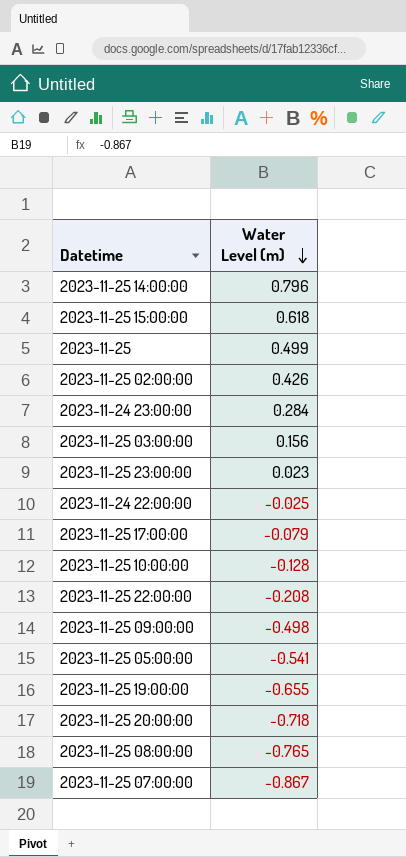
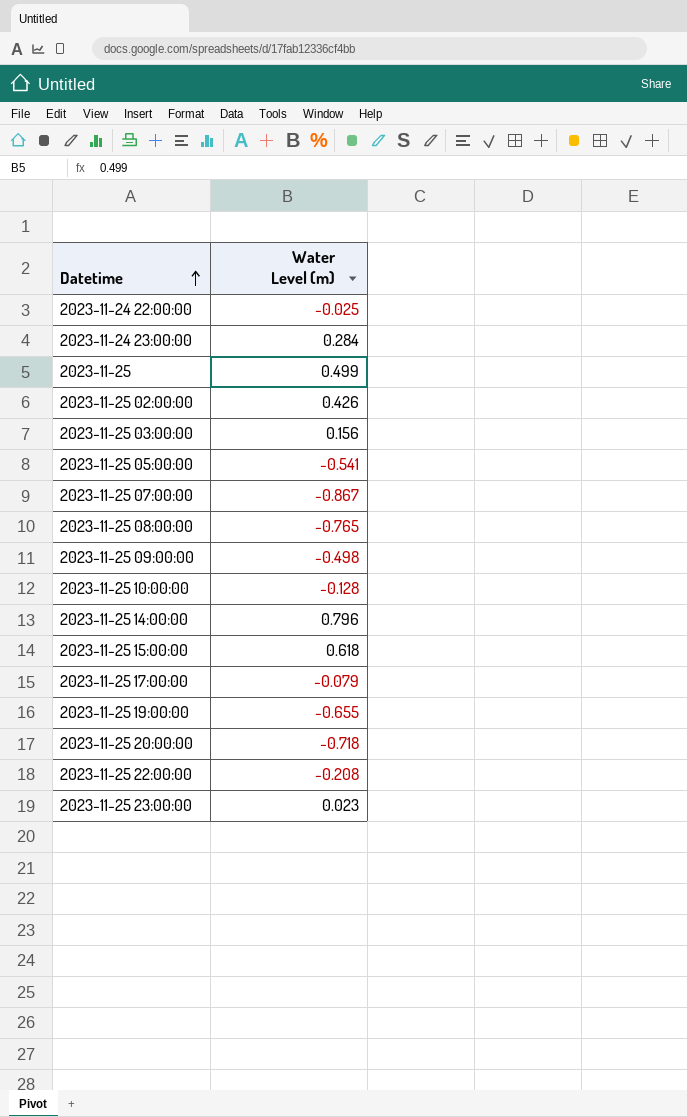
row order: Water Level (m) descending -> Datetime ascending

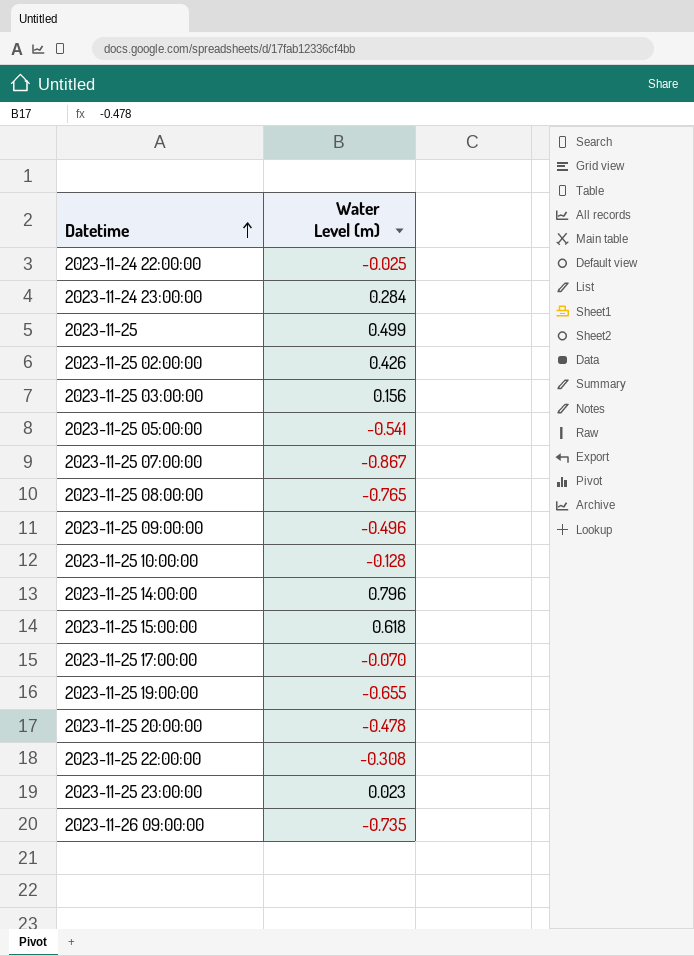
2023-11-25 09:00:00 | Water Level (m): -0.498 -> -0.496
2023-11-25 17:00:00 | Water Level (m): -0.079 -> -0.070
2023-11-25 20:00:00 | Water Level (m): -0.718 -> -0.478
2023-11-25 22:00:00 | Water Level (m): -0.208 -> -0.308
row 2023-11-26 09:00:00: none -> -0.735

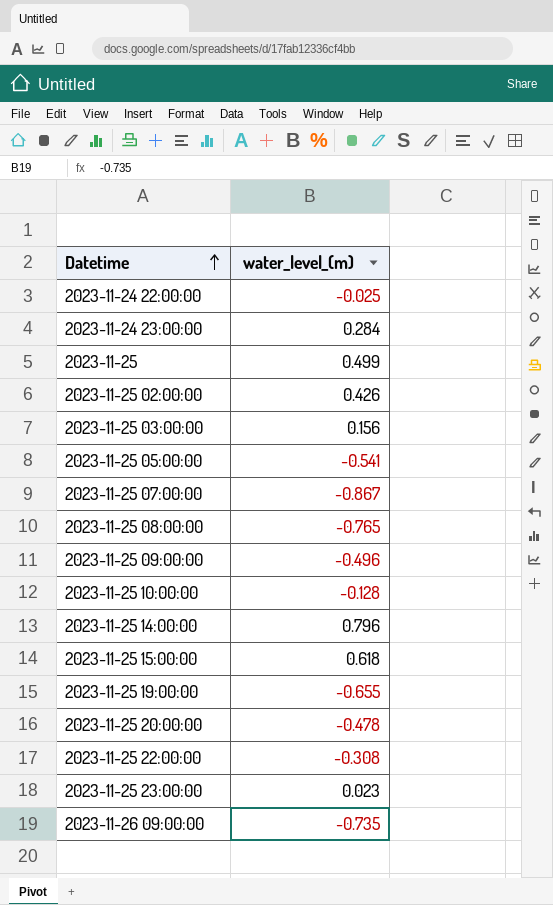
column name: Water Level (m) -> water_level_(m)
row 2023-11-25 17:00:00: -0.070 -> none

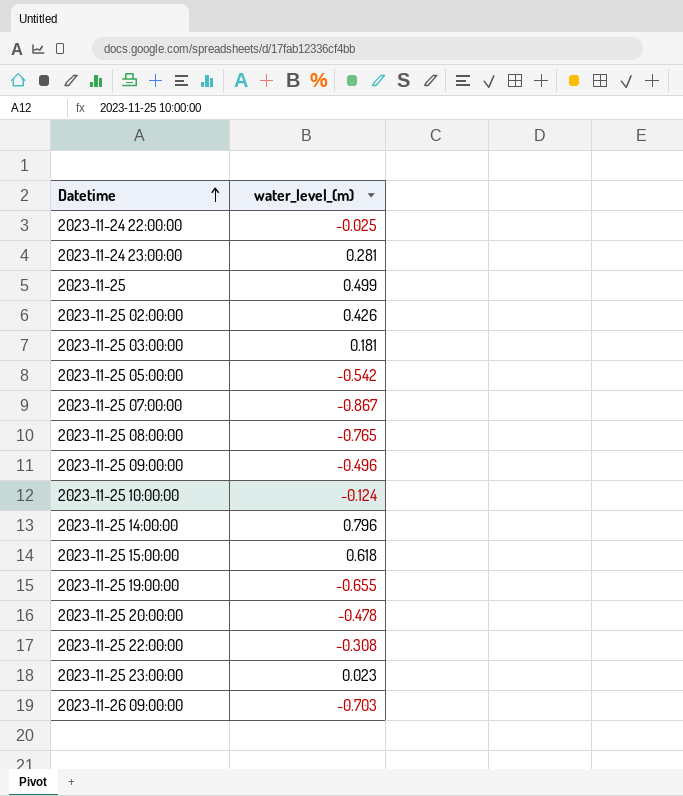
2023-11-24 23:00:00 | water_level_(m): 0.284 -> 0.281
2023-11-25 03:00:00 | water_level_(m): 0.156 -> 0.181
2023-11-25 05:00:00 | water_level_(m): -0.541 -> -0.542
2023-11-25 10:00:00 | water_level_(m): -0.128 -> -0.124
2023-11-26 09:00:00 | water_level_(m): -0.735 -> -0.703

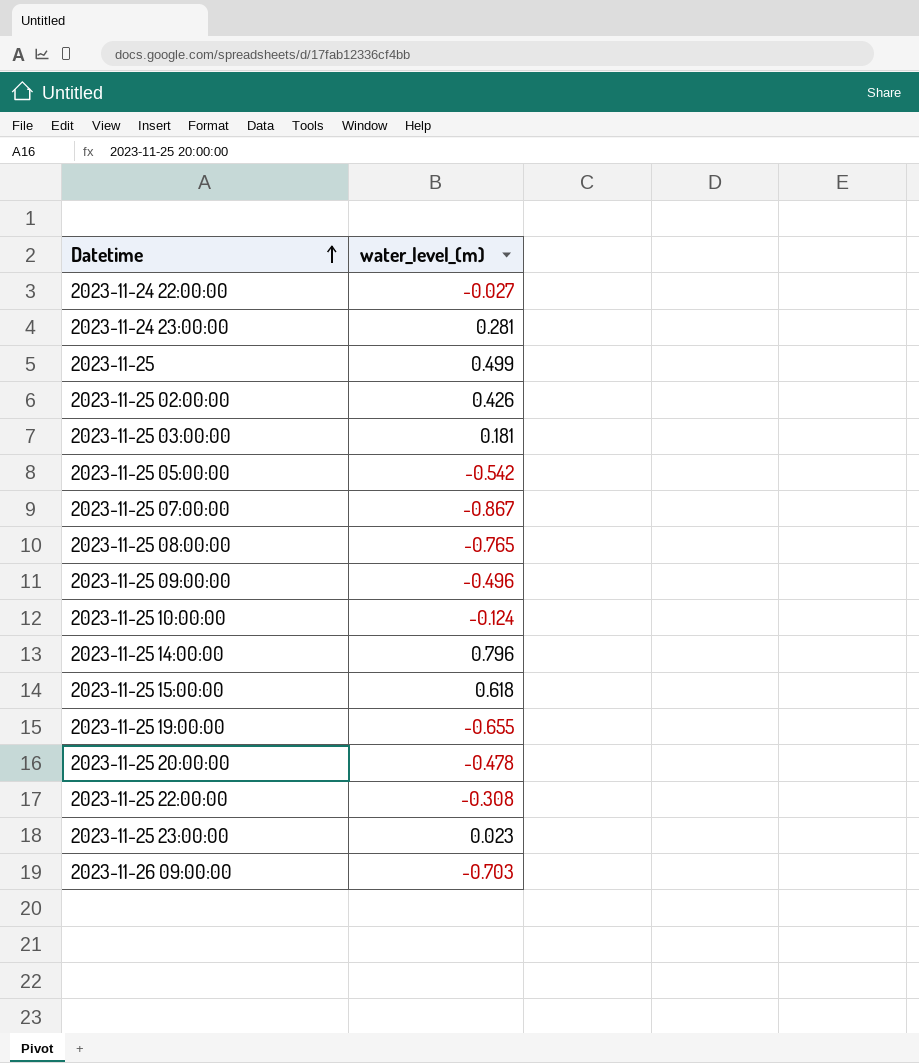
2023-11-24 22:00:00 | water_level_(m): -0.025 -> -0.027

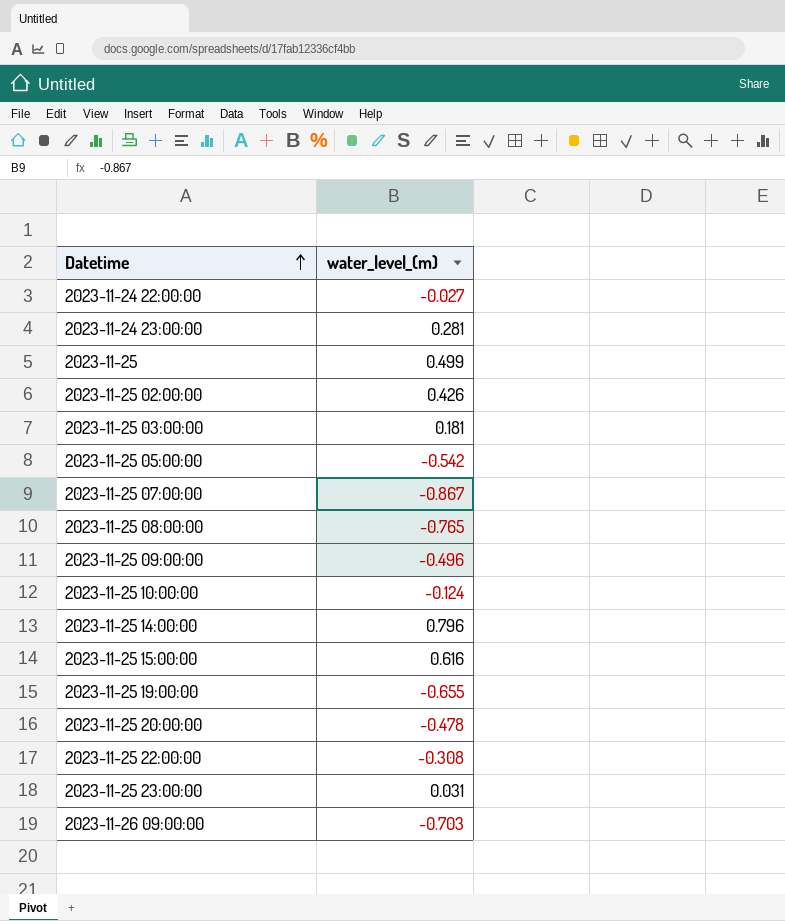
2023-11-25 15:00:00 | water_level_(m): 0.618 -> 0.616
2023-11-25 23:00:00 | water_level_(m): 0.023 -> 0.031

